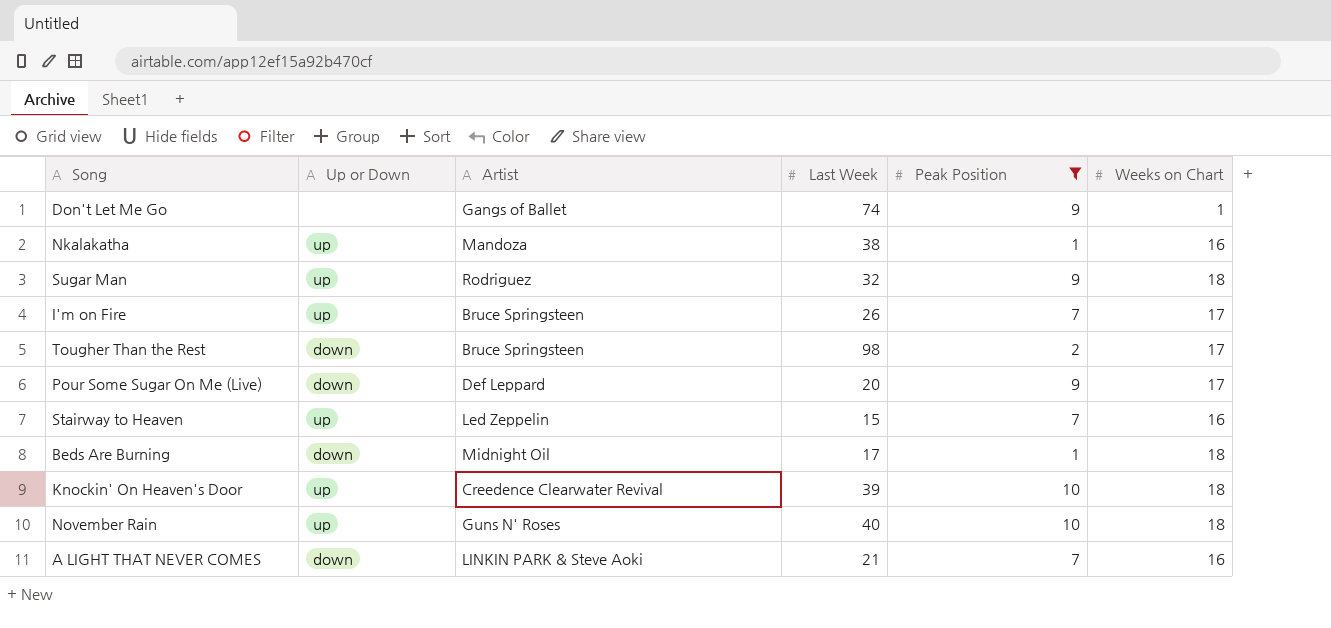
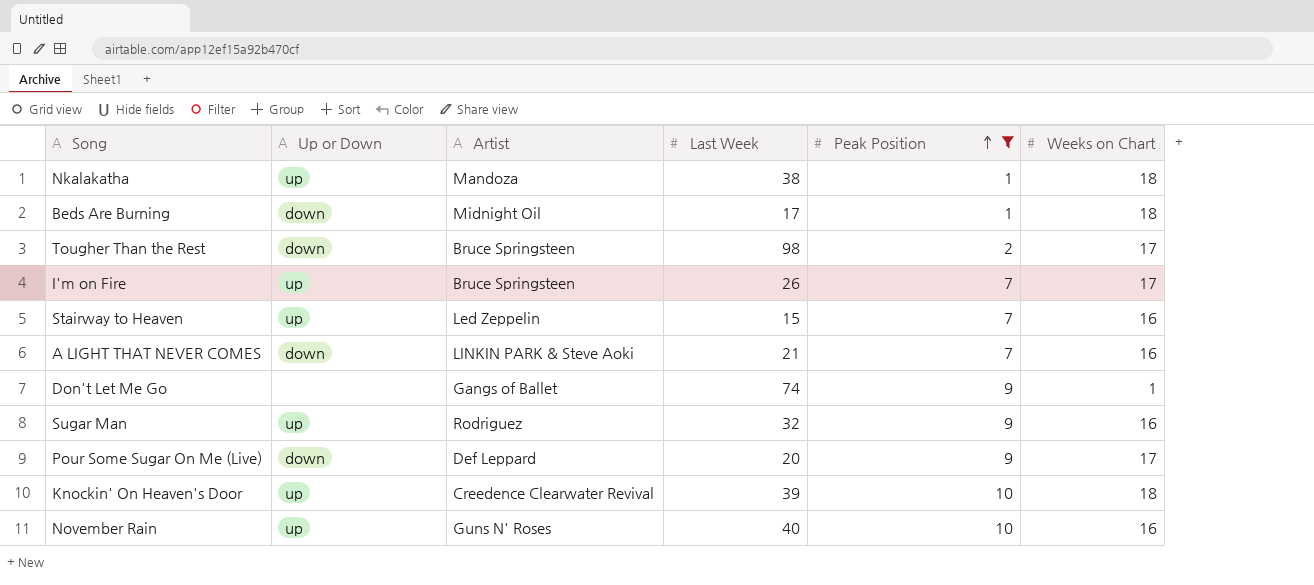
row order: none -> Peak Position ascending
Nkalakatha | Weeks on Chart: 16 -> 18
Sugar Man | Weeks on Chart: 18 -> 16
November Rain | Weeks on Chart: 18 -> 16

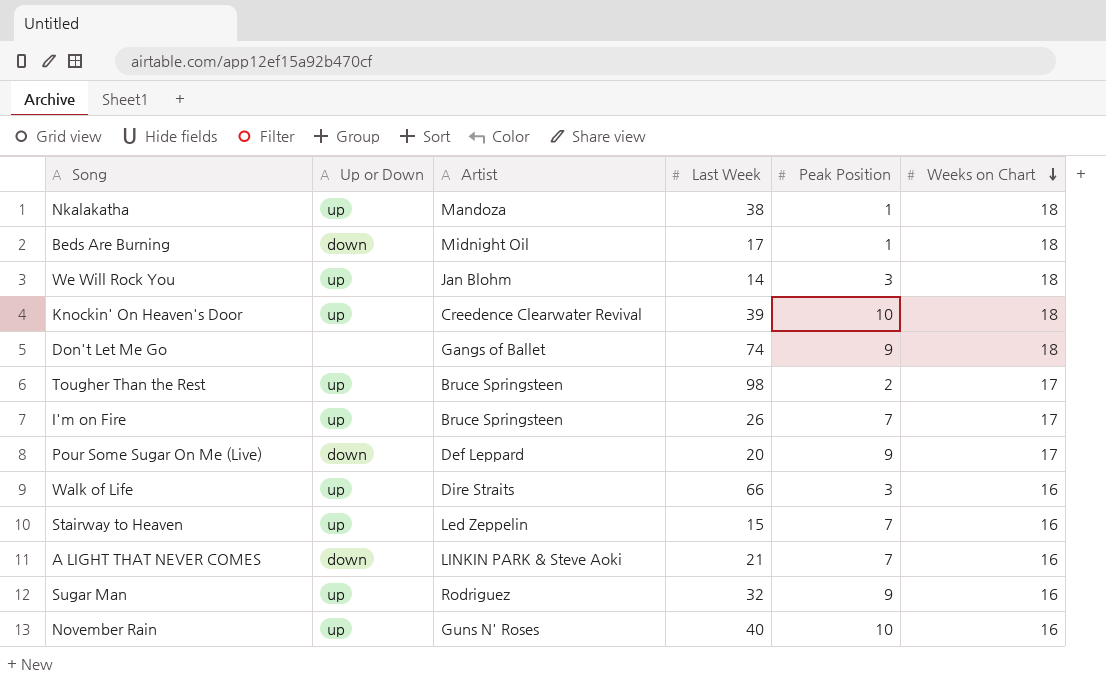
filter: Peak Position != 3 -> none
row order: Peak Position ascending -> Weeks on Chart descending
Don't Let Me Go | Weeks on Chart: 1 -> 18
Tougher Than the Rest | Up or Down: down -> up

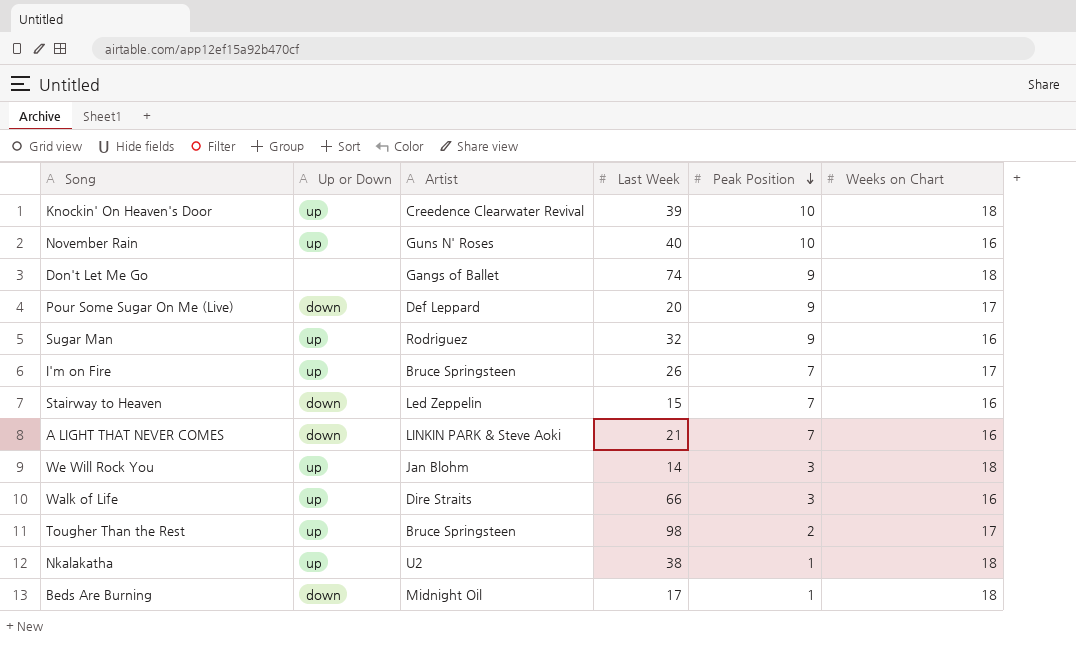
row order: Weeks on Chart descending -> Peak Position descending
Stairway to Heaven | Up or Down: up -> down
Nkalakatha | Artist: Mandoza -> U2

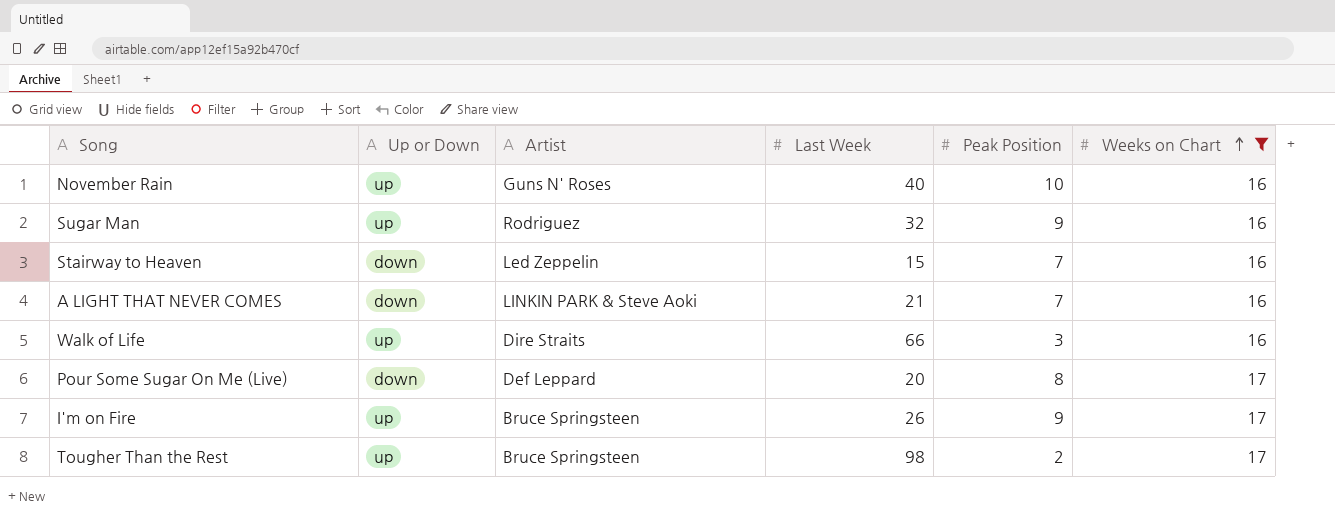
filter: none -> Weeks on Chart != 18
row order: Peak Position descending -> Weeks on Chart ascending
Pour Some Sugar On Me (Live) | Peak Position: 9 -> 8
I'm on Fire | Peak Position: 7 -> 9

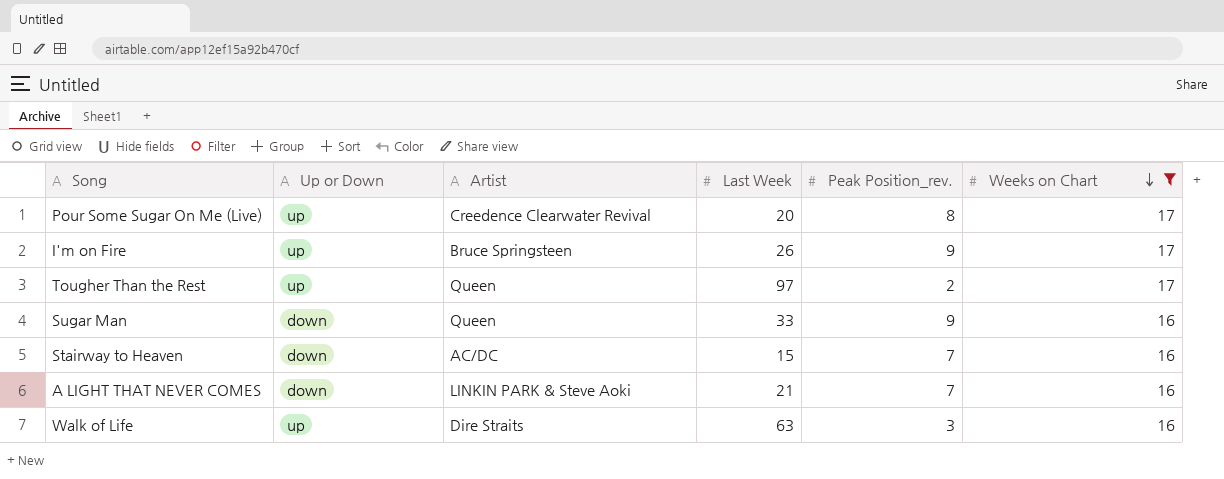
row order: Weeks on Chart ascending -> Weeks on Chart descending
column name: Peak Position -> Peak Position_rev.
row November Rain: up | Guns N' Roses | 40 | 10 | 16 -> none
Pour Some Sugar On Me (Live) | Up or Down: down -> up
Pour Some Sugar On Me (Live) | Artist: Def Leppard -> Creedence Clearwater Revival
Tougher Than the Rest | Artist: Bruce Springsteen -> Queen
Tougher Than the Rest | Last Week: 98 -> 97
Sugar Man | Up or Down: up -> down
Sugar Man | Artist: Rodriguez -> Queen
Sugar Man | Last Week: 32 -> 33
Stairway to Heaven | Artist: Led Zeppelin -> AC/DC
Walk of Life | Last Week: 66 -> 63

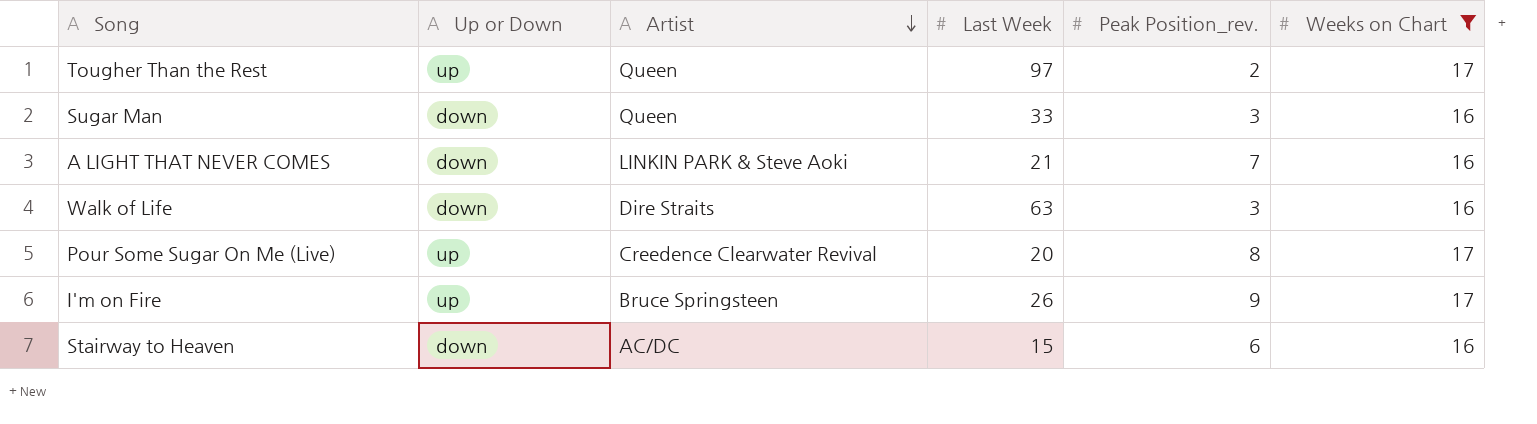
row order: Weeks on Chart descending -> Artist descending
Sugar Man | Peak Position_rev.: 9 -> 3
Walk of Life | Up or Down: up -> down
Stairway to Heaven | Peak Position_rev.: 7 -> 6

